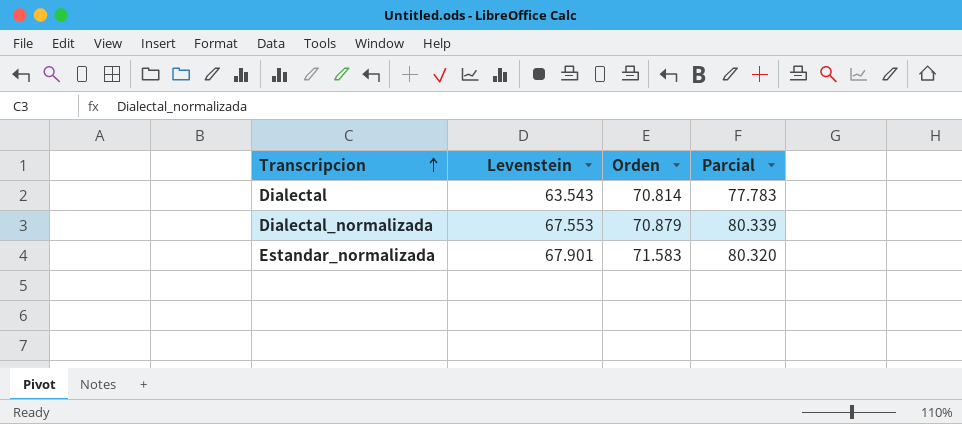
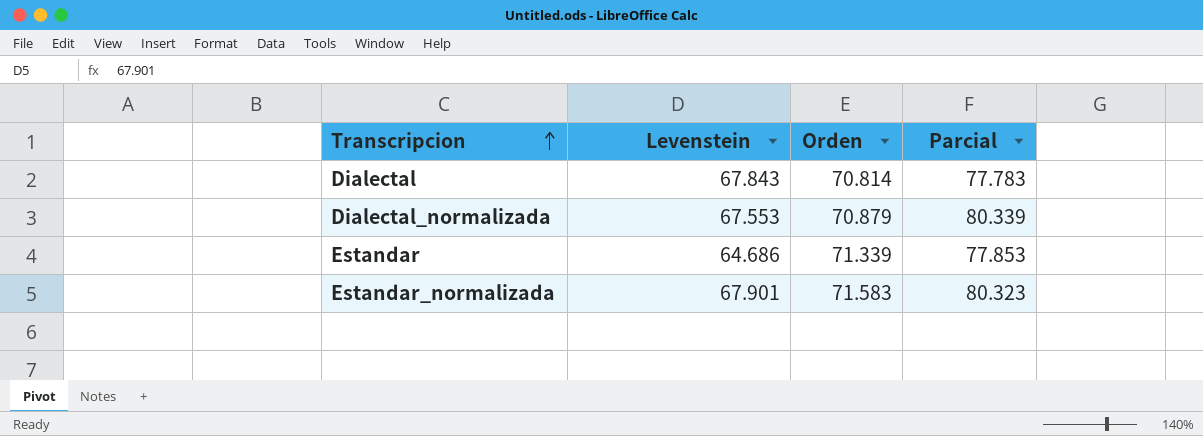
Dialectal | Levenstein: 63.543 -> 67.843
row Estandar: none -> 64.686 | 71.339 | 77.853
Estandar_normalizada | Parcial: 80.320 -> 80.323

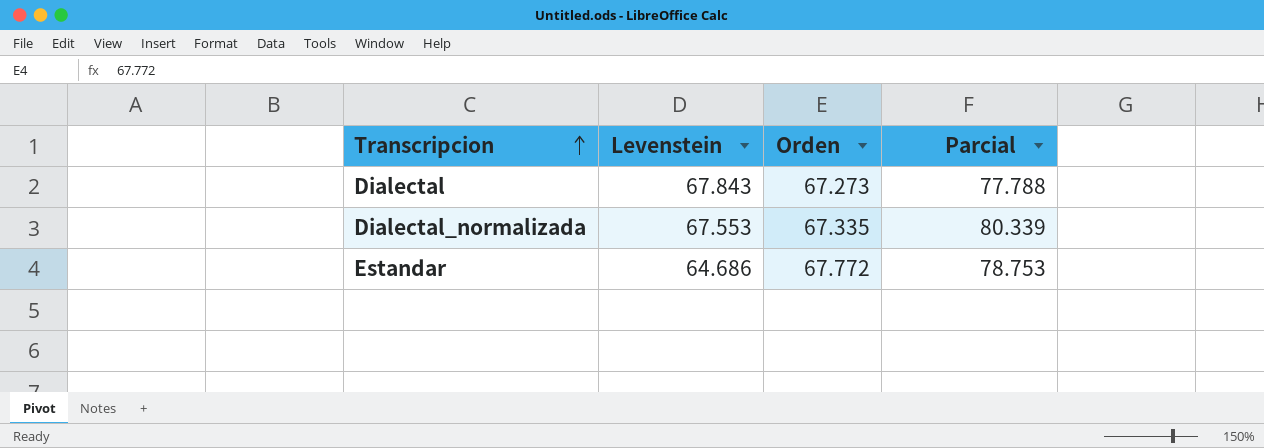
row Estandar_normalizada: 67.901 | 71.583 | 80.323 -> none
Dialectal | Orden: 70.814 -> 67.273
Dialectal | Parcial: 77.783 -> 77.788
Dialectal_normalizada | Orden: 70.879 -> 67.335
Estandar | Orden: 71.339 -> 67.772
Estandar | Parcial: 77.853 -> 78.753

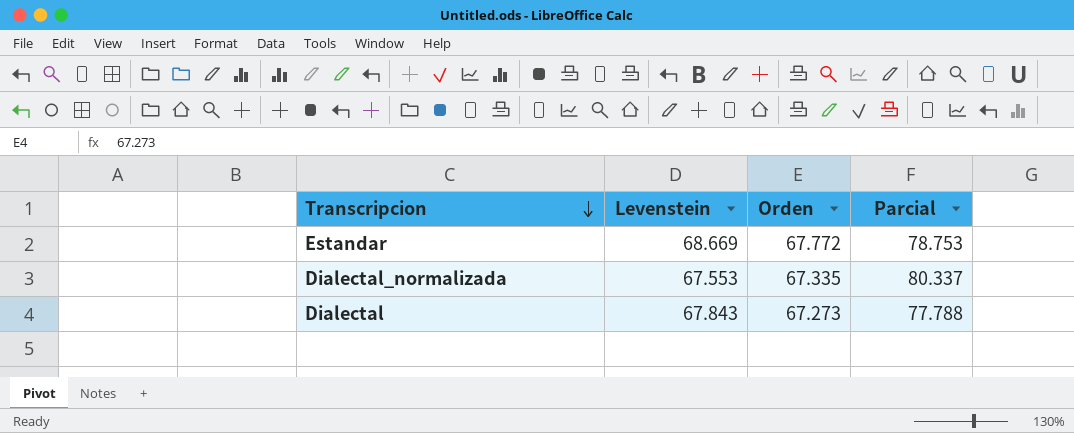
row order: Transcripcion ascending -> Transcripcion descending
Estandar | Levenstein: 64.686 -> 68.669
Dialectal_normalizada | Parcial: 80.339 -> 80.337

